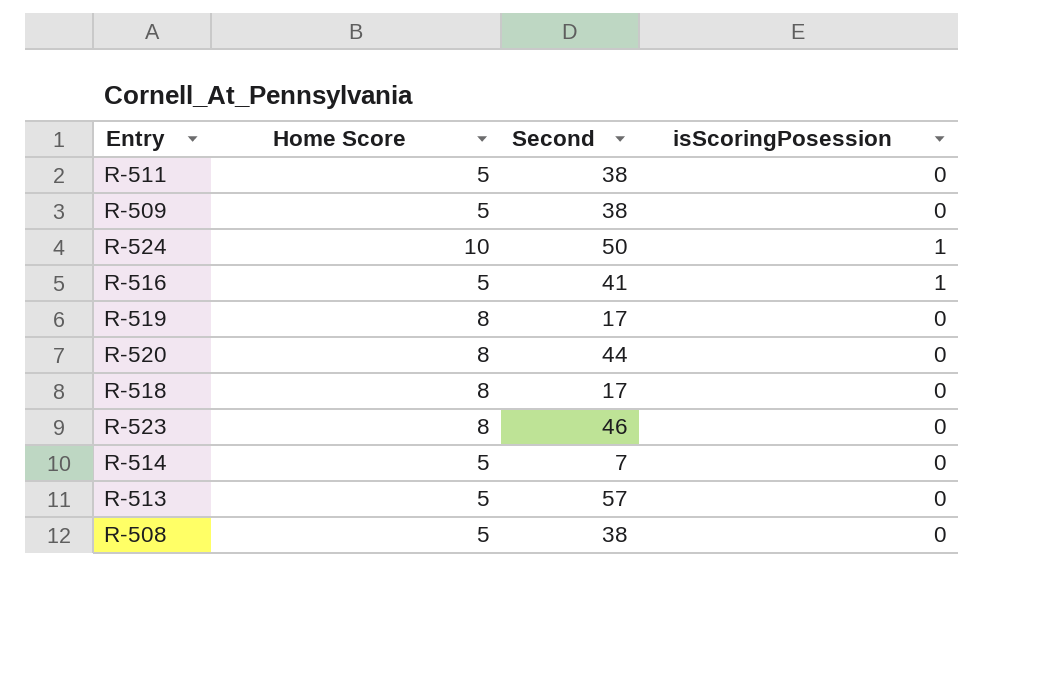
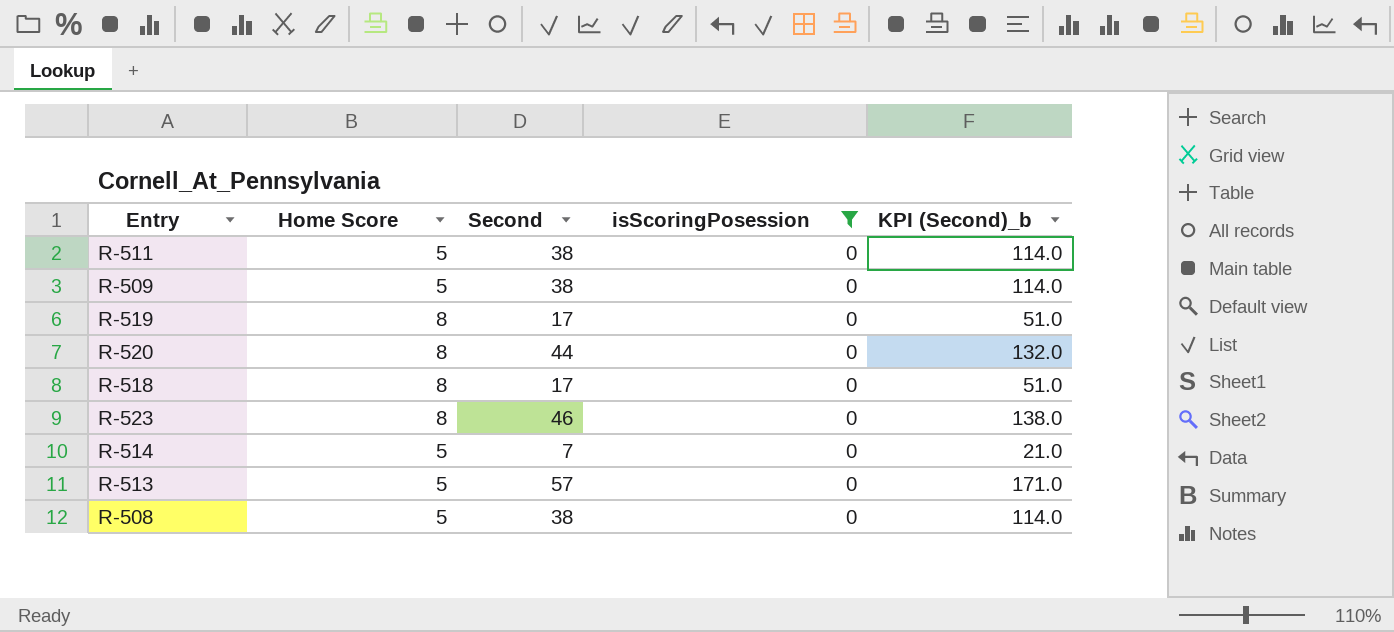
filter: none -> isScoringPosession = 0
column KPI (Second)_b | formula: none -> [Second] * 3

